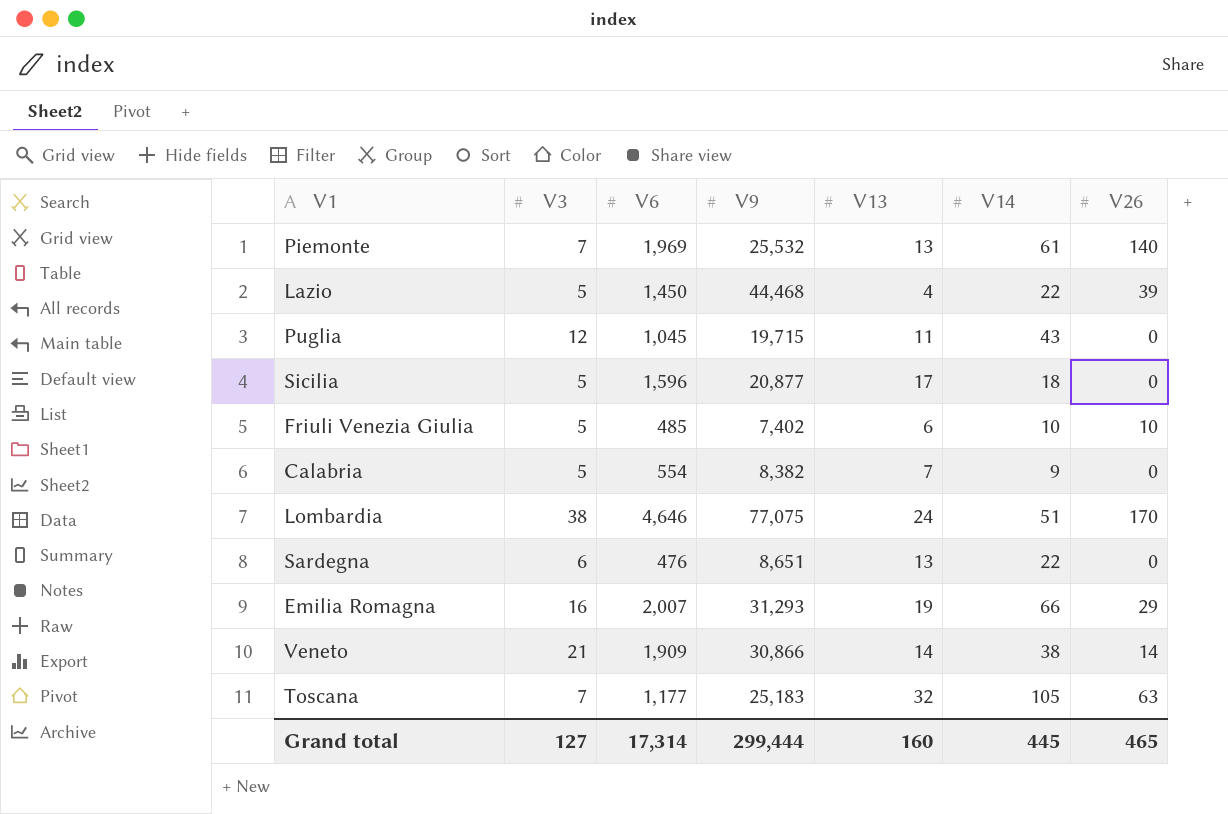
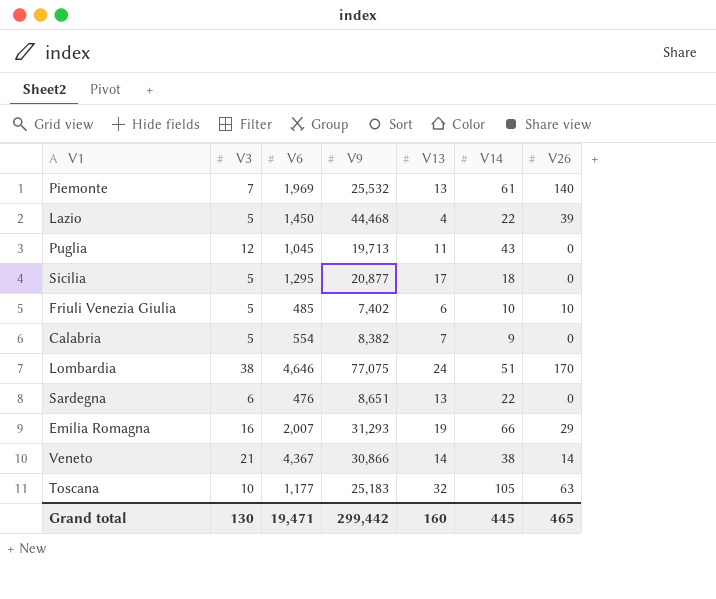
Puglia | V9: 19,715 -> 19,713
Sicilia | V6: 1,596 -> 1,295
Veneto | V6: 1,909 -> 4,367
Toscana | V3: 7 -> 10
Grand total | V3: 127 -> 130
Grand total | V6: 17,314 -> 19,471
Grand total | V9: 299,444 -> 299,442

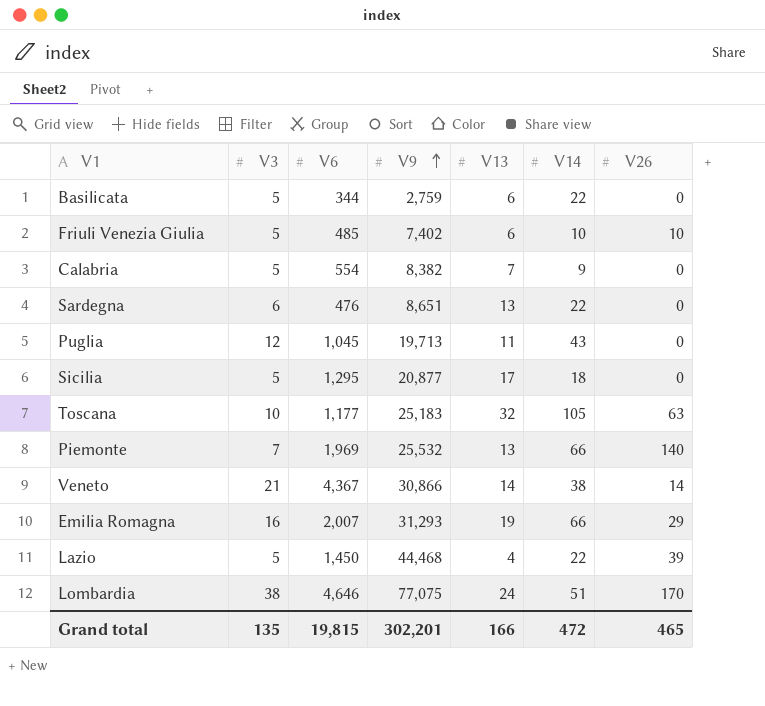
row order: none -> V9 ascending
row Basilicata: none -> 5 | 344 | 2,759 | 6 | 22 | 0
Piemonte | V14: 61 -> 66
Grand total | V3: 130 -> 135
Grand total | V6: 19,471 -> 19,815
Grand total | V9: 299,442 -> 302,201
Grand total | V13: 160 -> 166
Grand total | V14: 445 -> 472

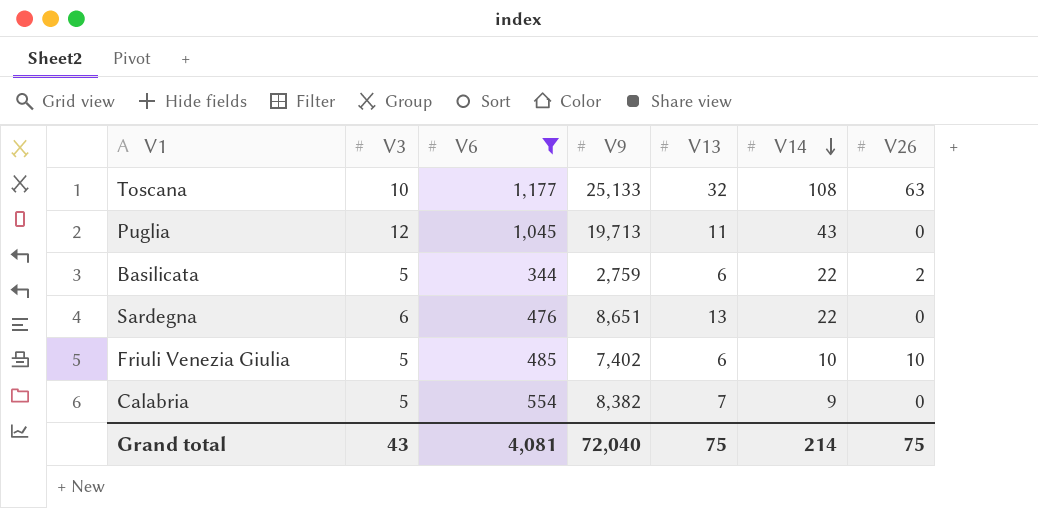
filter: none -> V6 <= 1,177
row order: V9 ascending -> V14 descending
Toscana | V9: 25,183 -> 25,133
Toscana | V14: 105 -> 108
Basilicata | V26: 0 -> 2
Grand total | V3: 135 -> 43
Grand total | V6: 19,815 -> 4,081
Grand total | V9: 302,201 -> 72,040
Grand total | V13: 166 -> 75
Grand total | V14: 472 -> 214
Grand total | V26: 465 -> 75

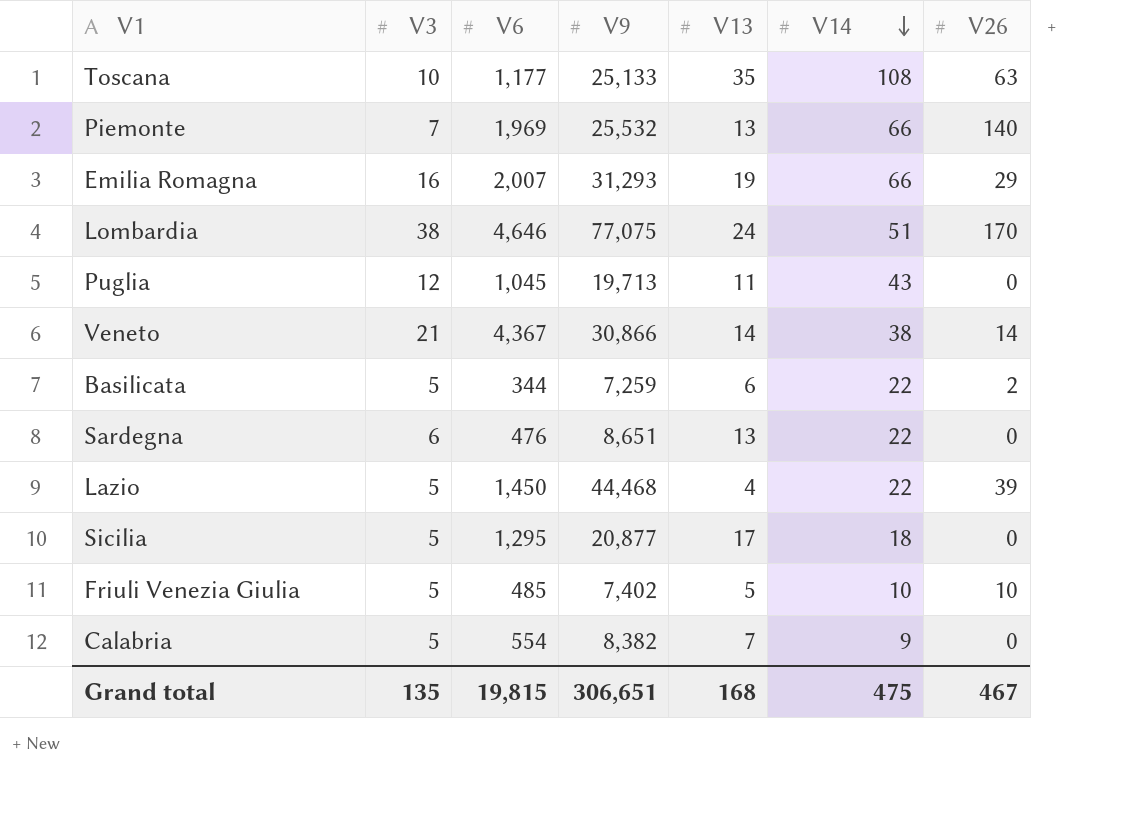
filter: V6 <= 1,177 -> none
Toscana | V13: 32 -> 35
Basilicata | V9: 2,759 -> 7,259
Friuli Venezia Giulia | V13: 6 -> 5
Grand total | V3: 43 -> 135
Grand total | V6: 4,081 -> 19,815
Grand total | V9: 72,040 -> 306,651
Grand total | V13: 75 -> 168
Grand total | V14: 214 -> 475
Grand total | V26: 75 -> 467

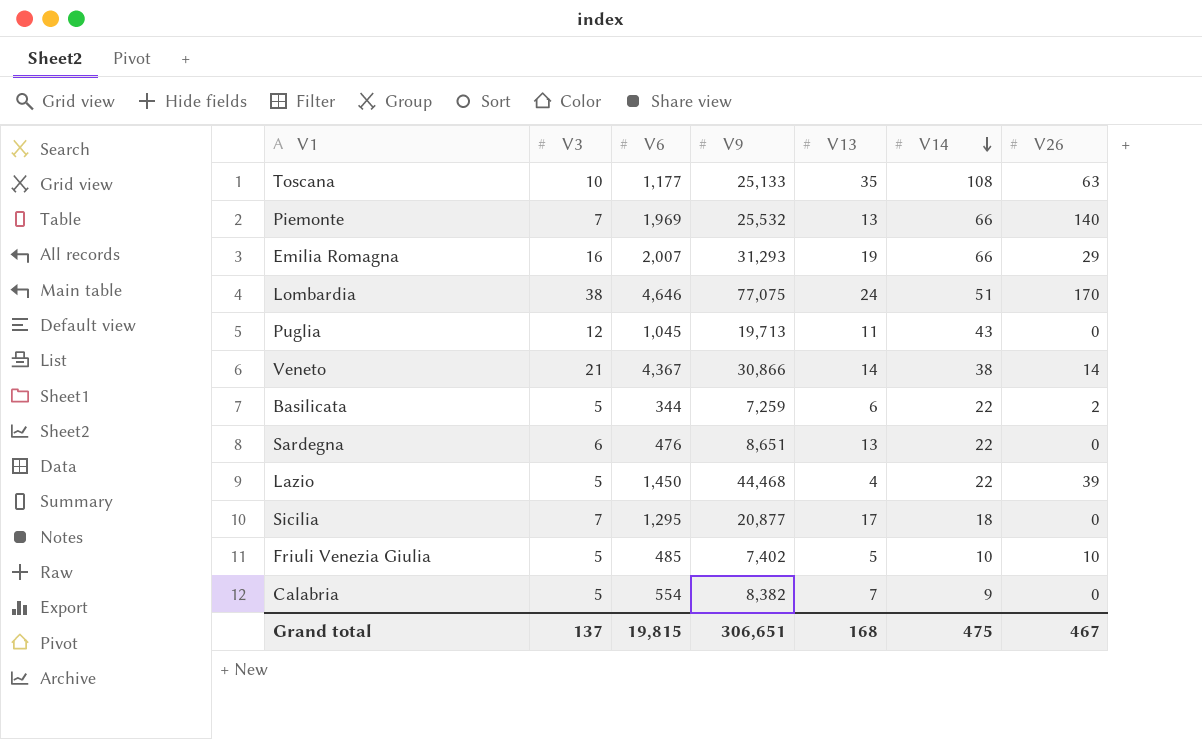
Sicilia | V3: 5 -> 7
Grand total | V3: 135 -> 137

